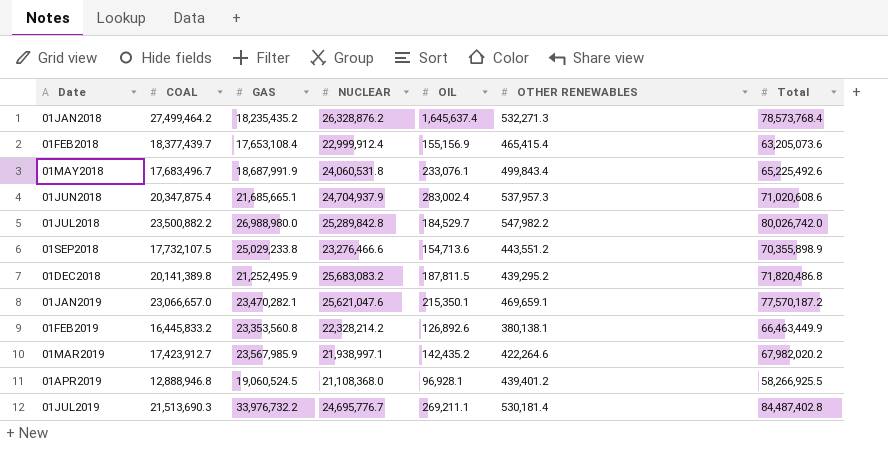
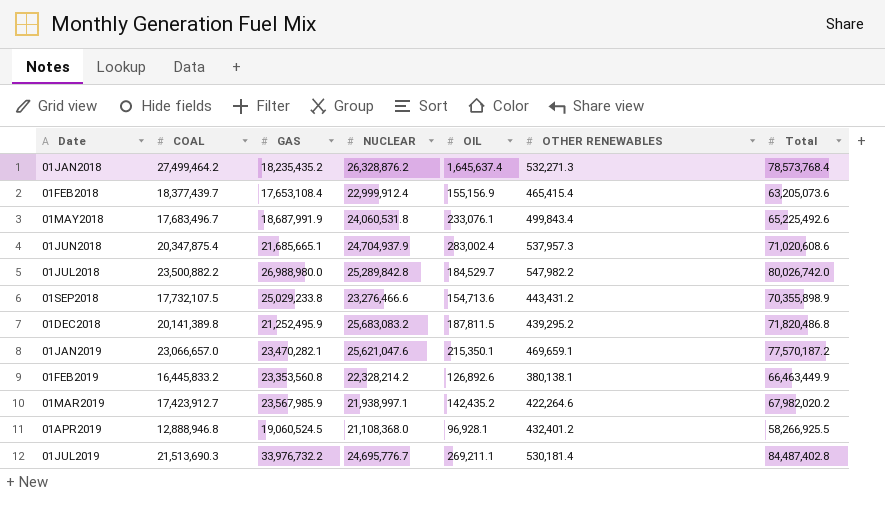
01SEP2018 | OTHER RENEWABLES: 443,551.2 -> 443,431.2
01APR2019 | OTHER RENEWABLES: 439,401.2 -> 432,401.2

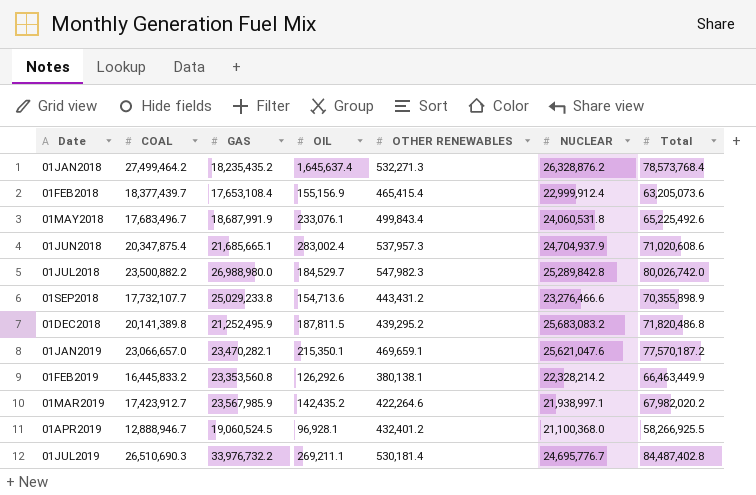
column NUCLEAR | position: 4 -> 6
01JUL2018 | OTHER RENEWABLES: 547,982.2 -> 547,982.3
01SEP2018 | COAL: 17,732,107.5 -> 17,732,107.7
01FEB2019 | OIL: 126,892.6 -> 126,292.6
01APR2019 | COAL: 12,888,946.8 -> 12,888,946.7
01APR2019 | NUCLEAR: 21,108,368.0 -> 21,100,368.0
01JUL2019 | COAL: 21,513,690.3 -> 26,510,690.3

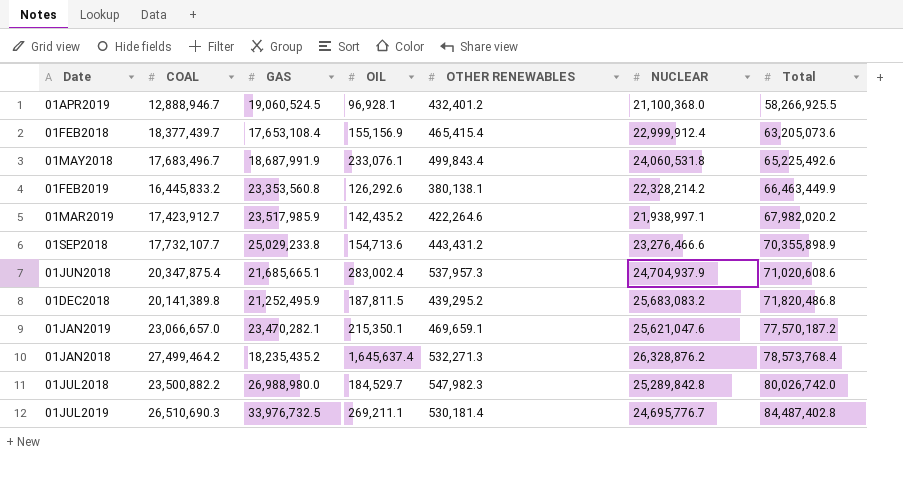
row order: Date ascending -> Total ascending
01MAR2019 | GAS: 23,567,985.9 -> 23,517,985.9
01JUL2019 | GAS: 33,976,732.2 -> 33,976,732.5

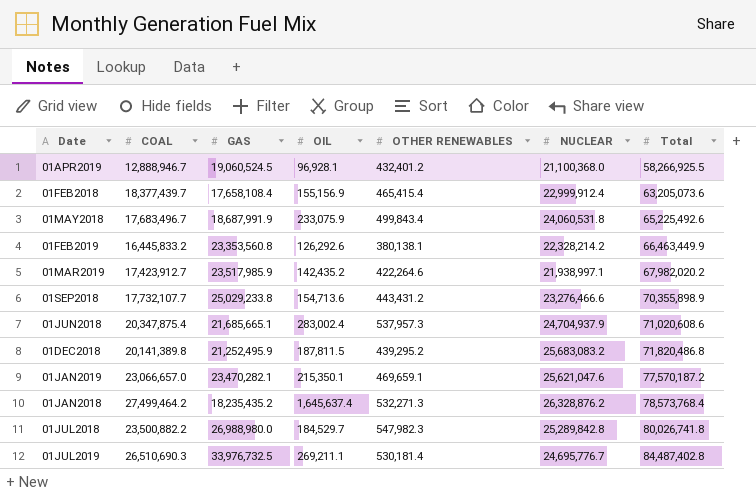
01FEB2018 | GAS: 17,653,108.4 -> 17,658,108.4
01MAY2018 | OIL: 233,076.1 -> 233,075.9
01JUL2018 | Total: 80,026,742.0 -> 80,026,741.8

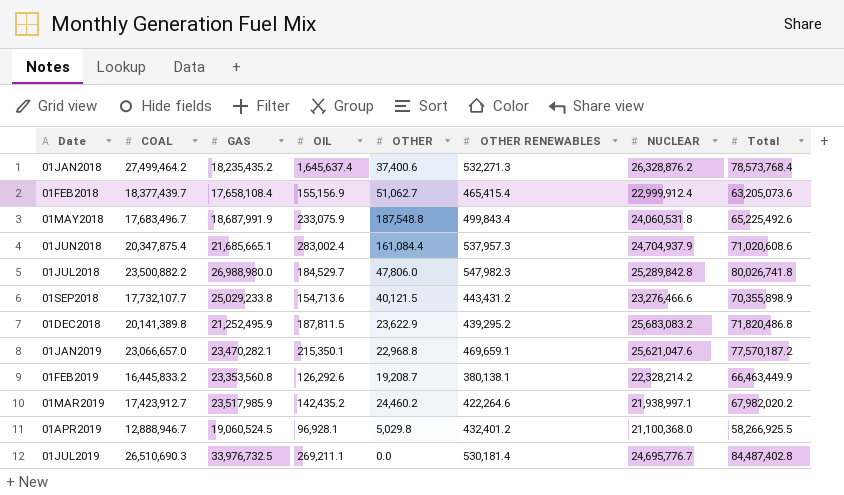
row order: Total ascending -> Date ascending
column OTHER | position: none -> 5

